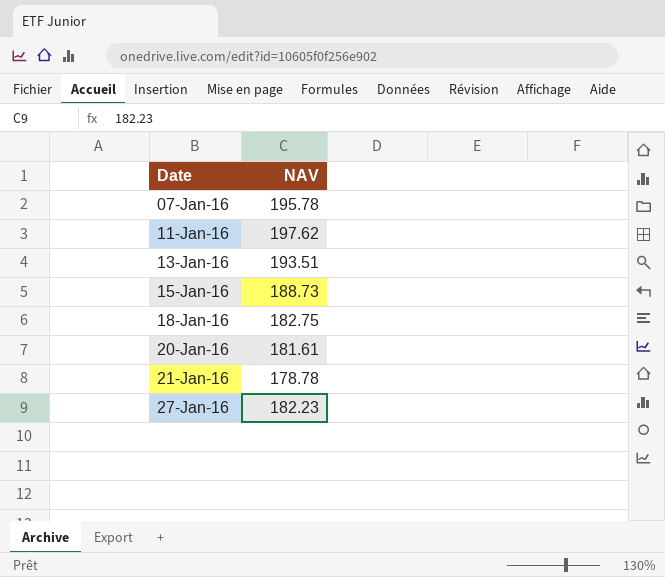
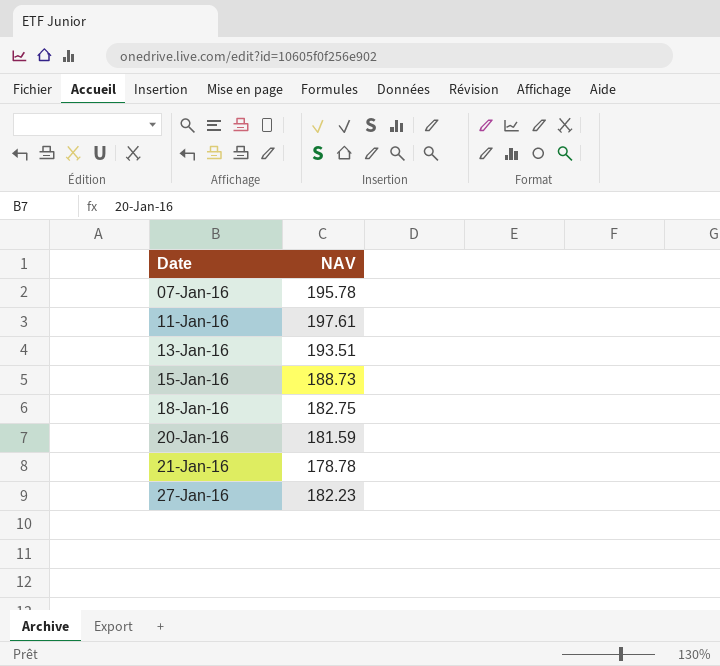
11-Jan-16 | NAV: 197.62 -> 197.61
20-Jan-16 | NAV: 181.61 -> 181.59

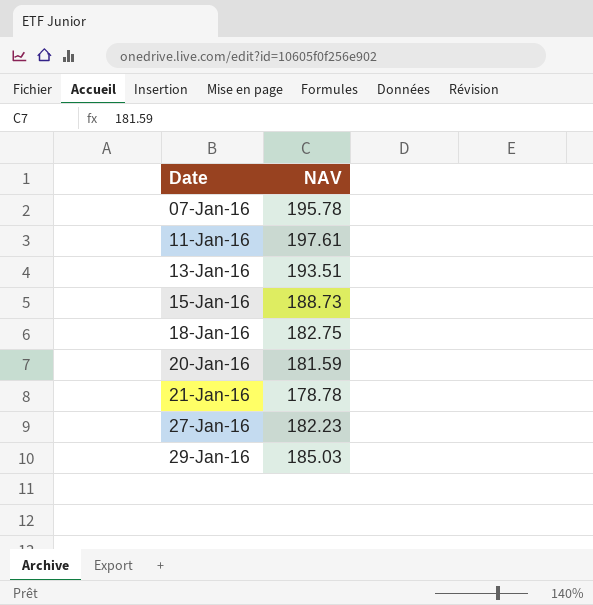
row 29-Jan-16: none -> 185.03

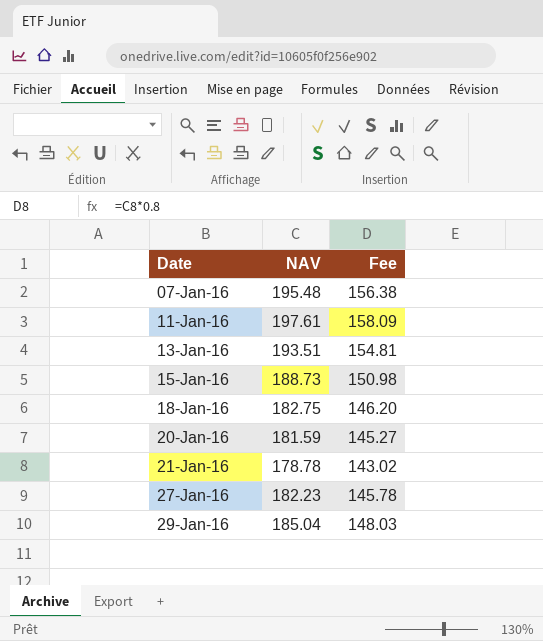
column Fee | formula: none -> [NAV] * 0.8
07-Jan-16 | NAV: 195.78 -> 195.48
29-Jan-16 | NAV: 185.03 -> 185.04

